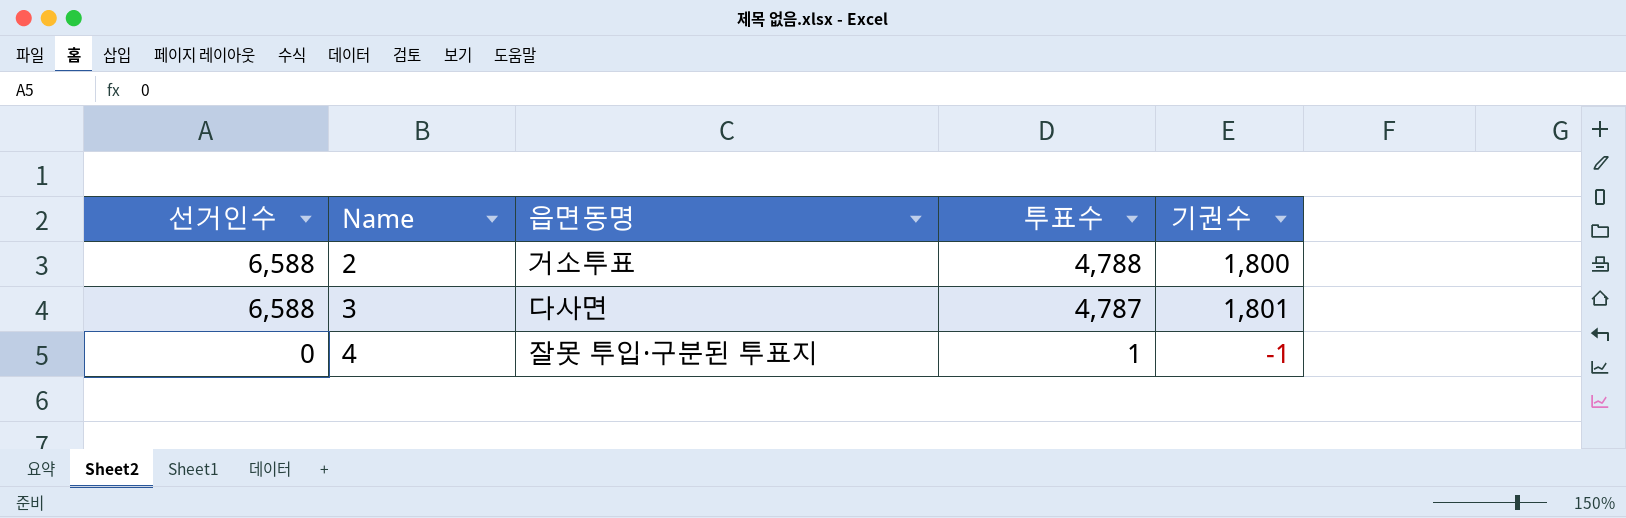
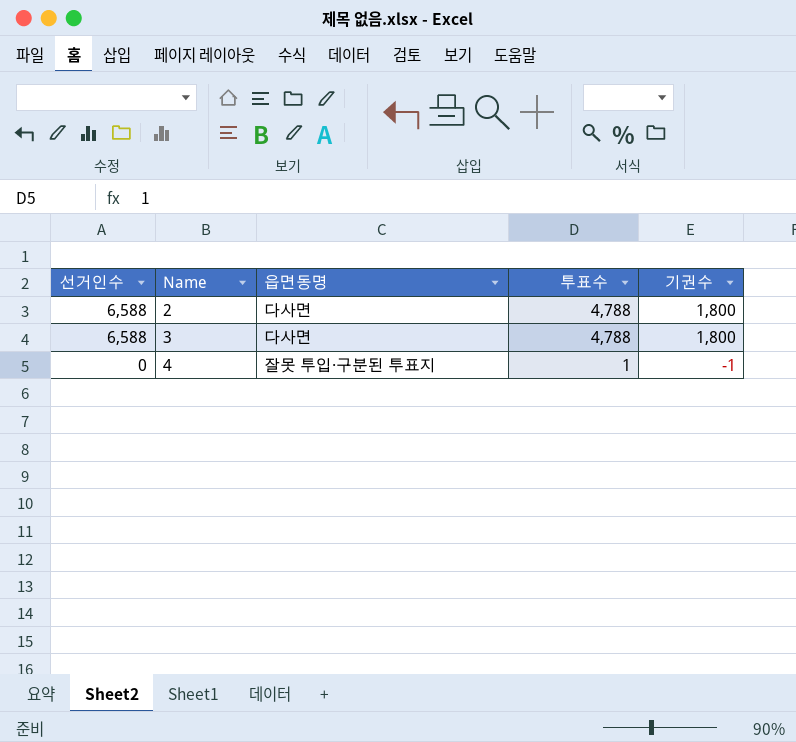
2 | 읍면동명: 거소투표 -> 다사면
3 | 투표수: 4,787 -> 4,788
3 | 기권수: 1,801 -> 1,800

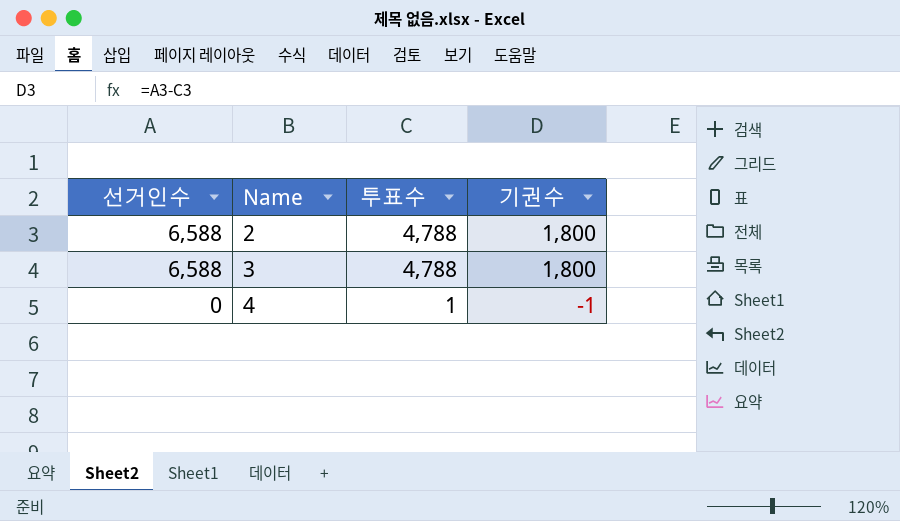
column 읍면동명 | position: 3 -> none

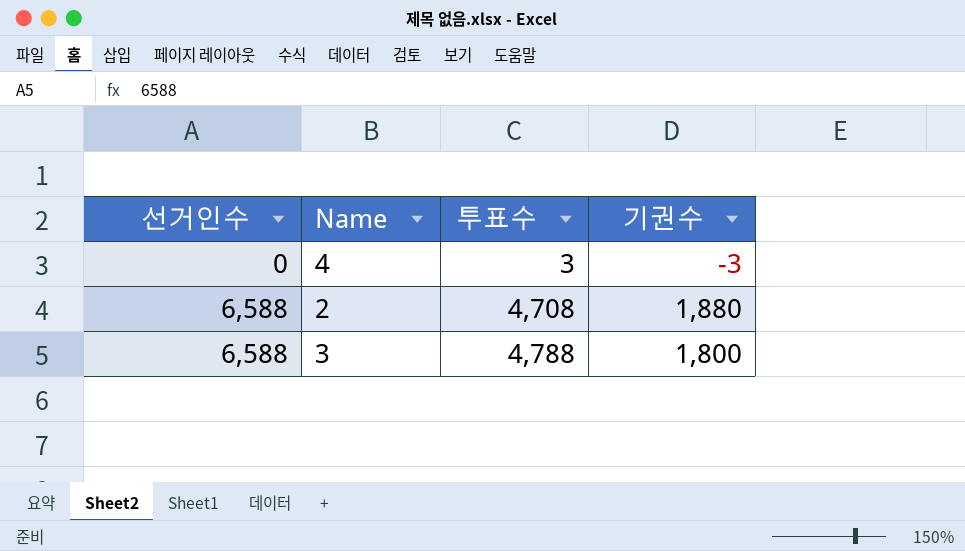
row order: 선거인수 descending -> 선거인수 ascending
4 | 투표수: 1 -> 3
4 | 기권수: -1 -> -3
2 | 투표수: 4,788 -> 4,708
2 | 기권수: 1,800 -> 1,880

